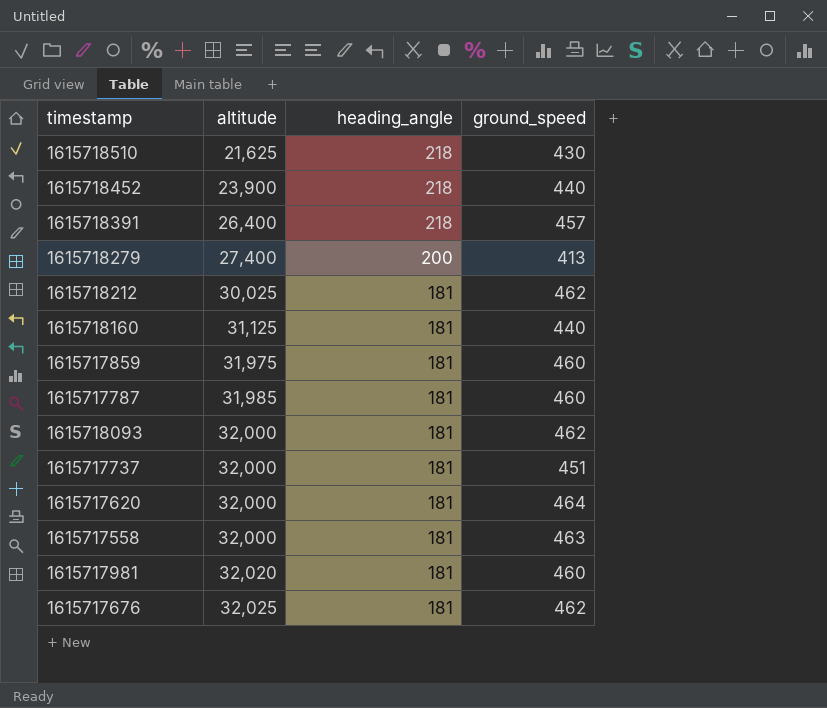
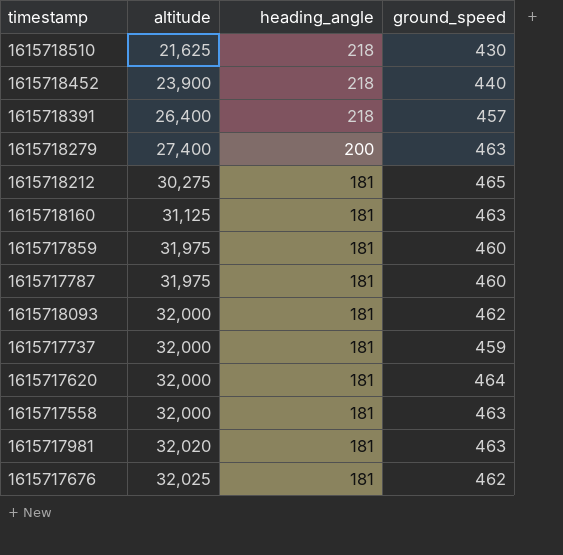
1615718279 | ground_speed: 413 -> 463
1615718212 | altitude: 30,025 -> 30,275
1615718212 | ground_speed: 462 -> 465
1615718160 | ground_speed: 440 -> 463
1615717787 | altitude: 31,985 -> 31,975
1615717737 | ground_speed: 451 -> 459
1615717981 | ground_speed: 460 -> 463

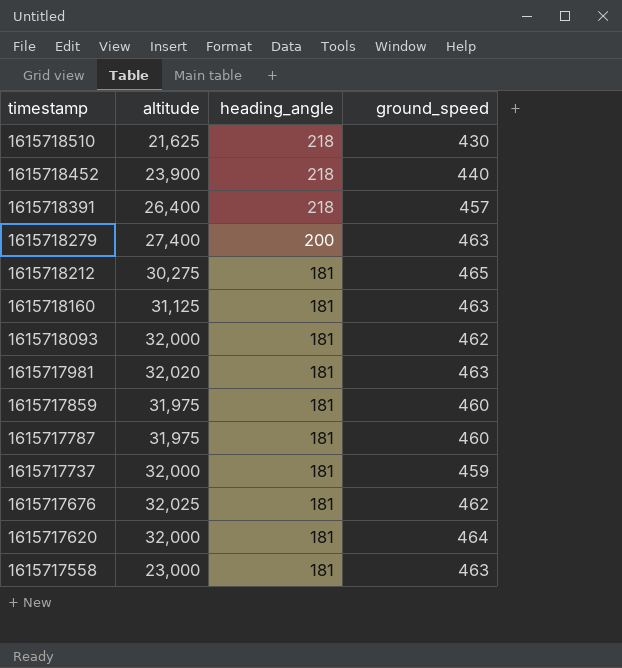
row order: altitude ascending -> timestamp descending
1615717558 | altitude: 32,000 -> 23,000

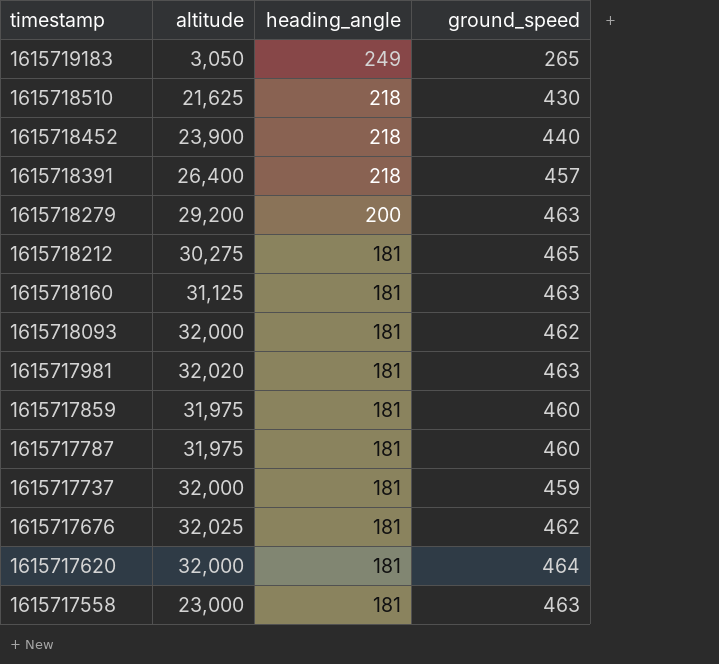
row 1615719183: none -> 3,050 | 249 | 265
1615718279 | altitude: 27,400 -> 29,200

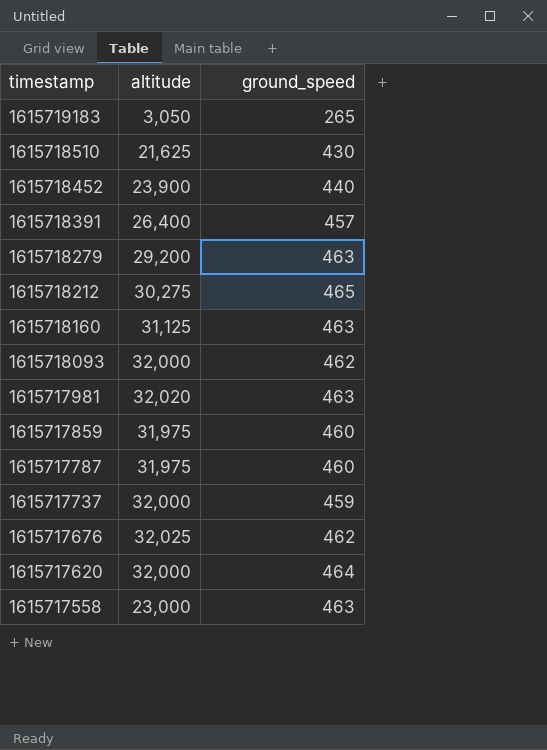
column heading_angle | position: 3 -> none

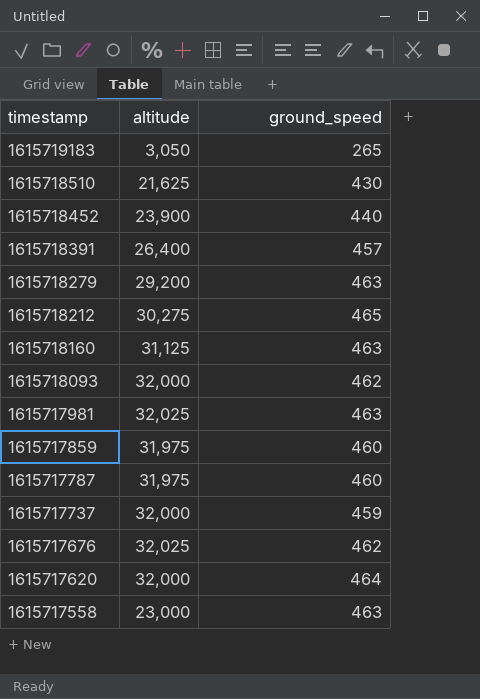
1615717981 | altitude: 32,020 -> 32,025

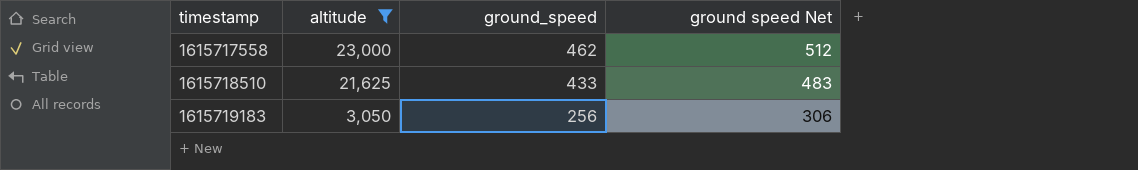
filter: none -> altitude <= 23,000
row order: timestamp descending -> timestamp ascending
column ground speed Net | formula: none -> [ground_speed] + 50
1615717558 | ground_speed: 463 -> 462
1615718510 | ground_speed: 430 -> 433
1615719183 | ground_speed: 265 -> 256

